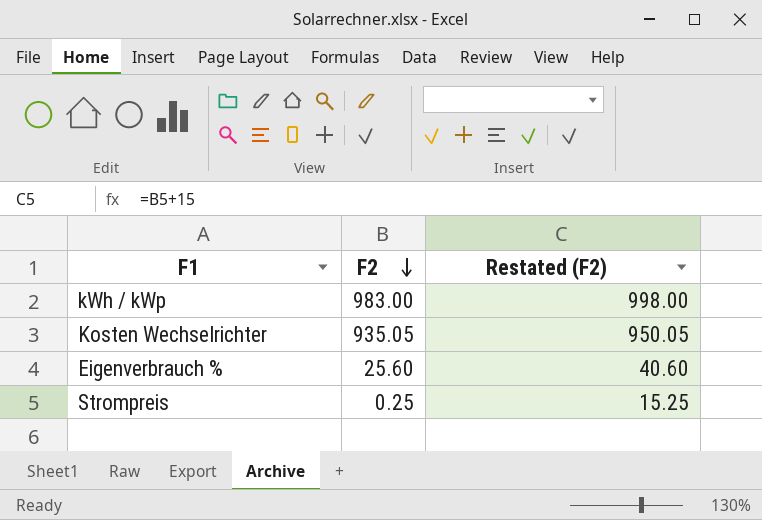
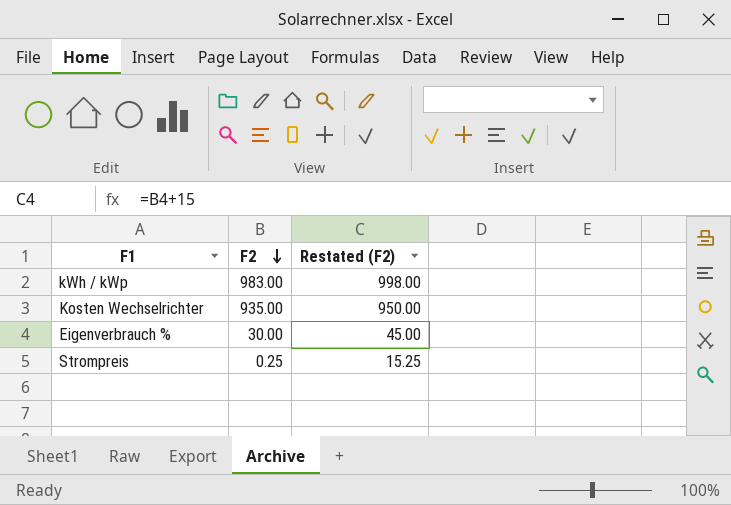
Kosten Wechselrichter | F2: 935.05 -> 935.00
Kosten Wechselrichter | Restated (F2): 950.05 -> 950.00
Eigenverbrauch % | F2: 25.60 -> 30.00
Eigenverbrauch % | Restated (F2): 40.60 -> 45.00

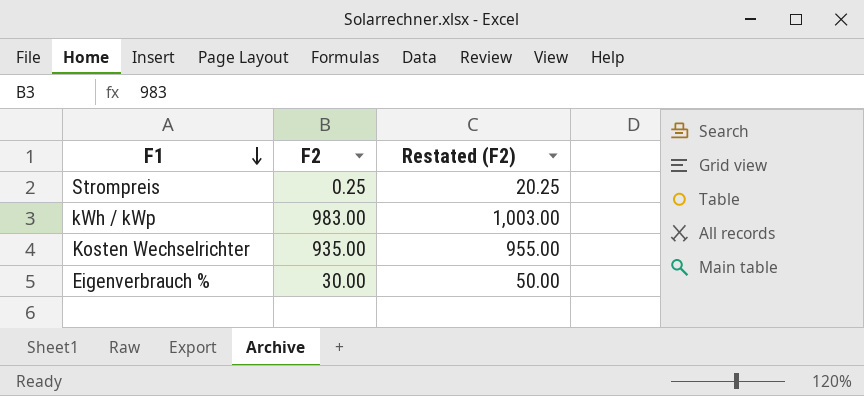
row order: F2 descending -> F1 descending
column Restated (F2) | formula: [F2] + 15 -> [F2] + 20

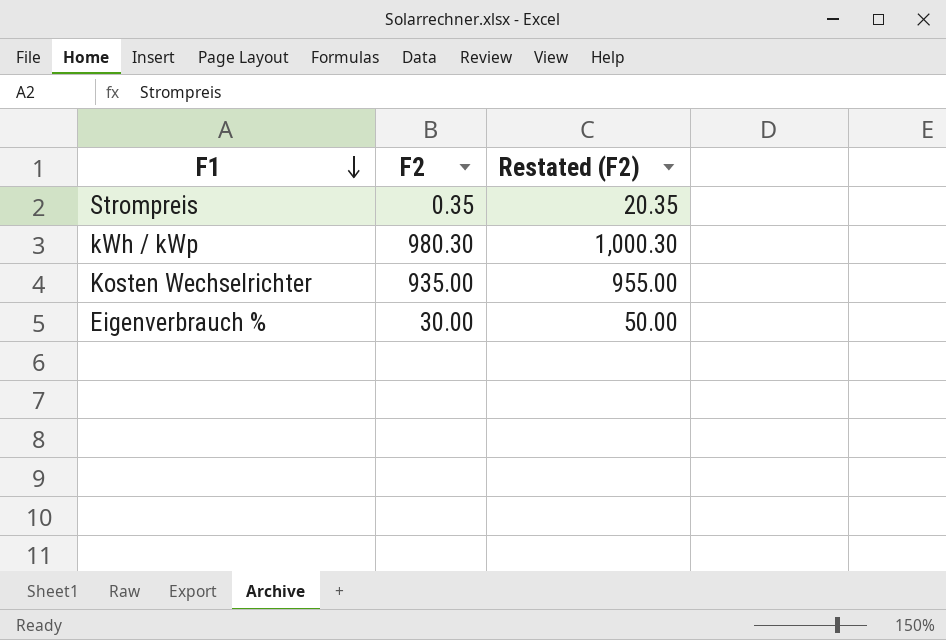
Strompreis | F2: 0.25 -> 0.35
Strompreis | Restated (F2): 20.25 -> 20.35
kWh / kWp | F2: 983.00 -> 980.30
kWh / kWp | Restated (F2): 1,003.00 -> 1,000.30

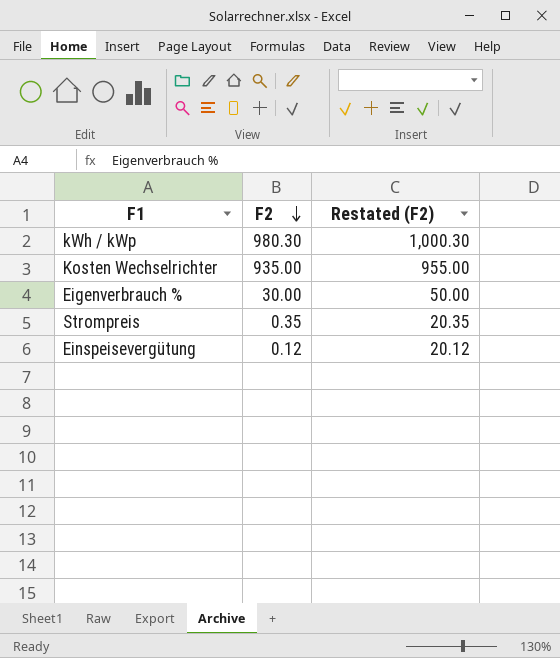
row order: F1 descending -> F2 descending
row Einspeisevergütung: none -> 0.12 | 20.12

